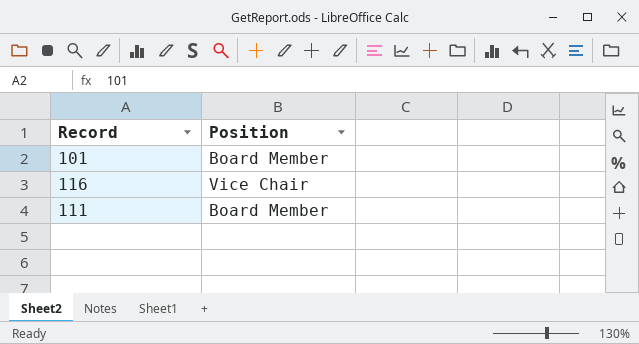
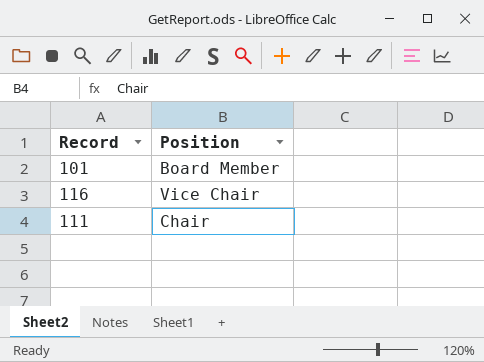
111 | Position: Board Member -> Chair

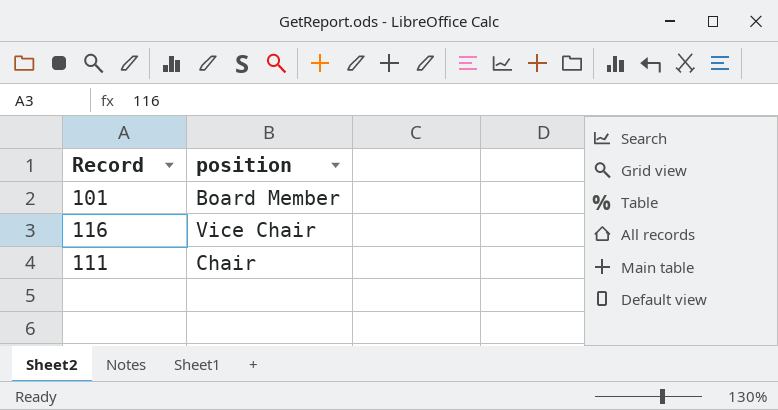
column name: Position -> position

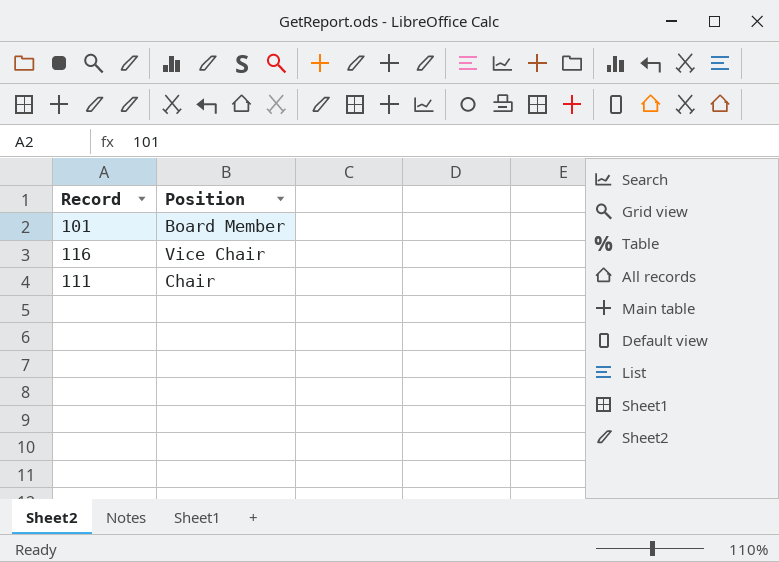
column name: position -> Position

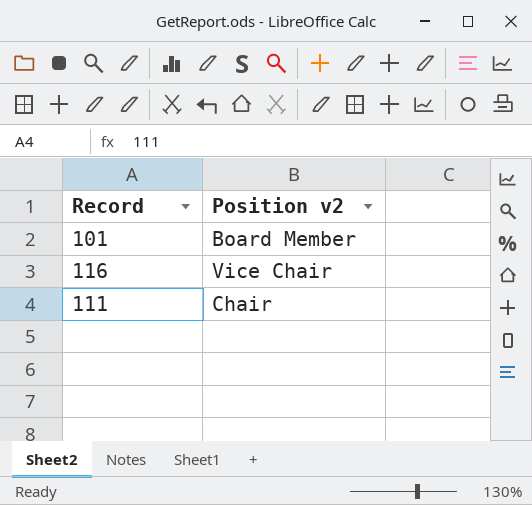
column name: Position -> Position v2

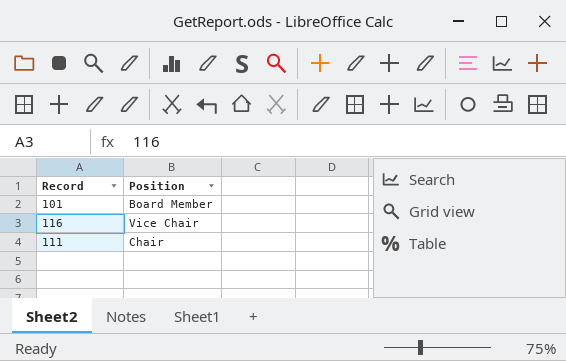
column name: Position v2 -> Position

